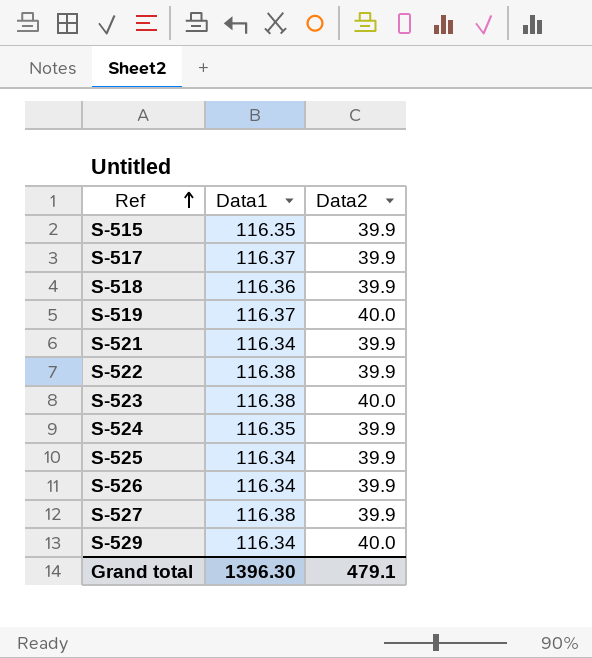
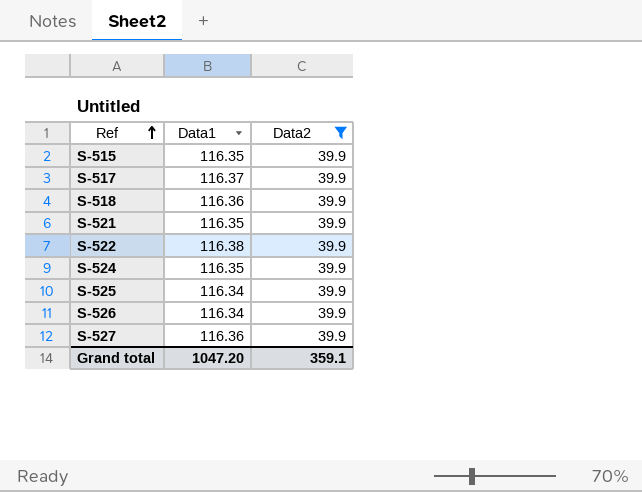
filter: none -> Data2 = 39.9
S-521 | Data1: 116.34 -> 116.35
S-527 | Data1: 116.38 -> 116.36
Grand total | Data1: 1396.30 -> 1047.20
Grand total | Data2: 479.1 -> 359.1

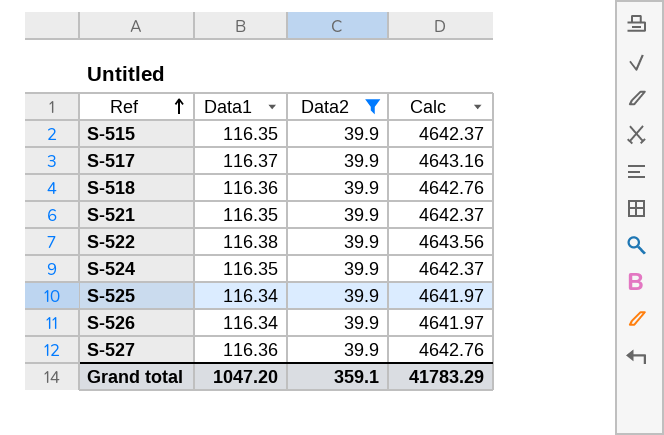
column Calc | formula: none -> [Data1] * [Data2]

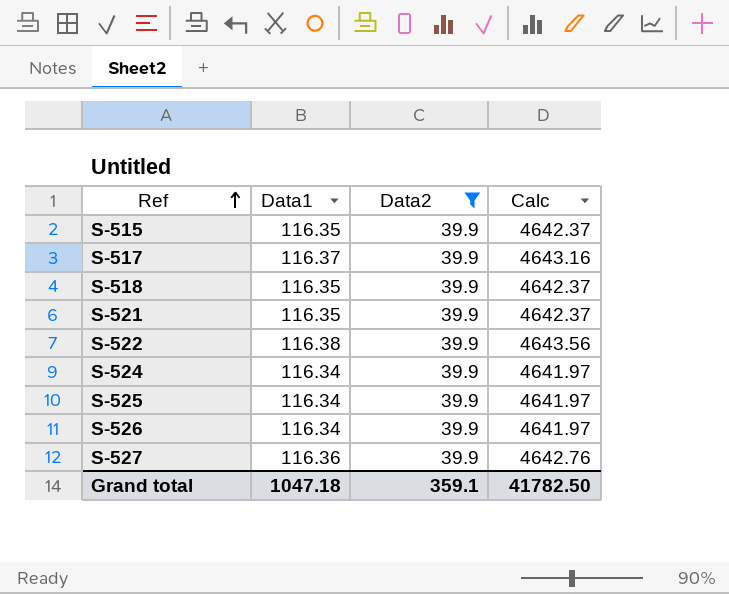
S-518 | Data1: 116.36 -> 116.35
S-518 | Calc: 4642.76 -> 4642.37
S-524 | Data1: 116.35 -> 116.34
S-524 | Calc: 4642.37 -> 4641.97
Grand total | Data1: 1047.20 -> 1047.18
Grand total | Calc: 41783.29 -> 41782.50

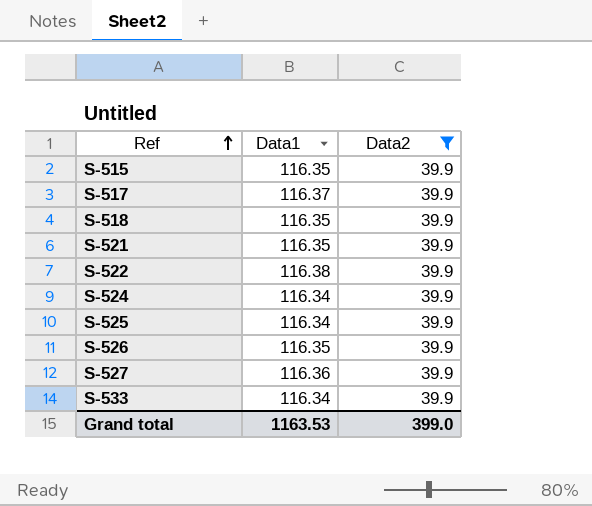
column Calc | formula: [Data1] * [Data2] -> none
S-526 | Data1: 116.34 -> 116.35
row S-533: none -> 116.34 | 39.9
Grand total | Data1: 1047.18 -> 1163.53
Grand total | Data2: 359.1 -> 399.0

